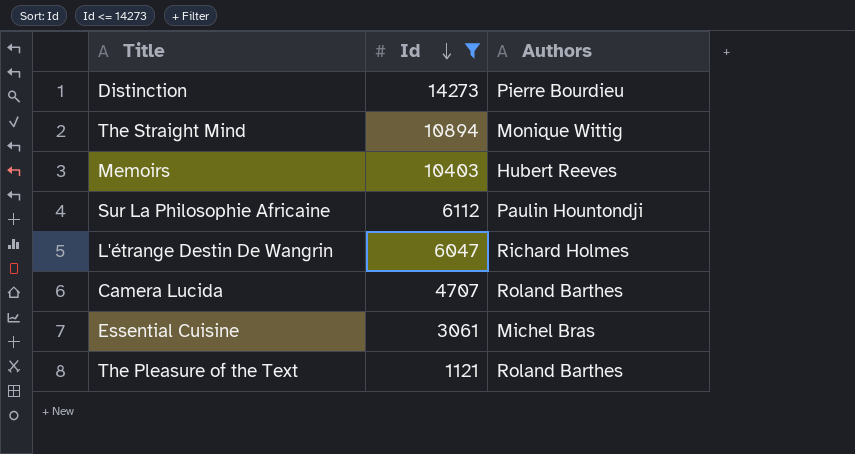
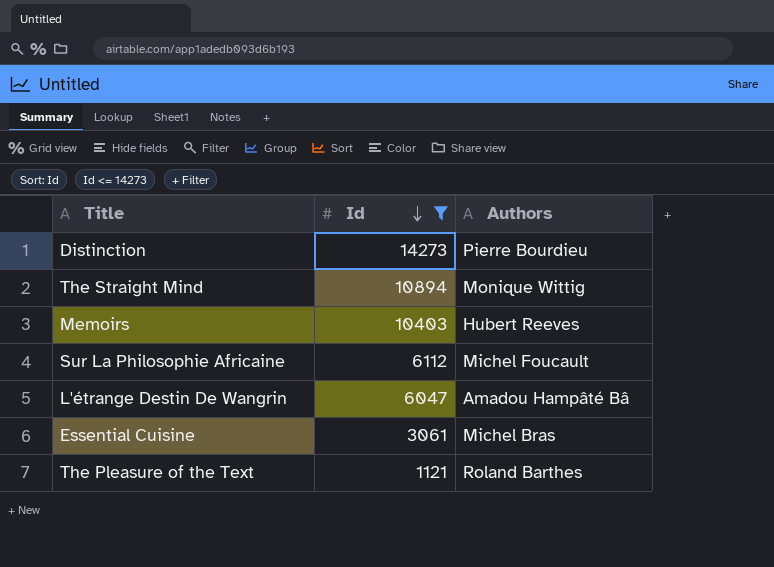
row Camera Lucida: 4707 | Roland Barthes -> none
Sur La Philosophie Africaine | Authors: Paulin Hountondji -> Michel Foucault
L'étrange Destin De Wangrin | Authors: Richard Holmes -> Amadou Hampâté Bâ

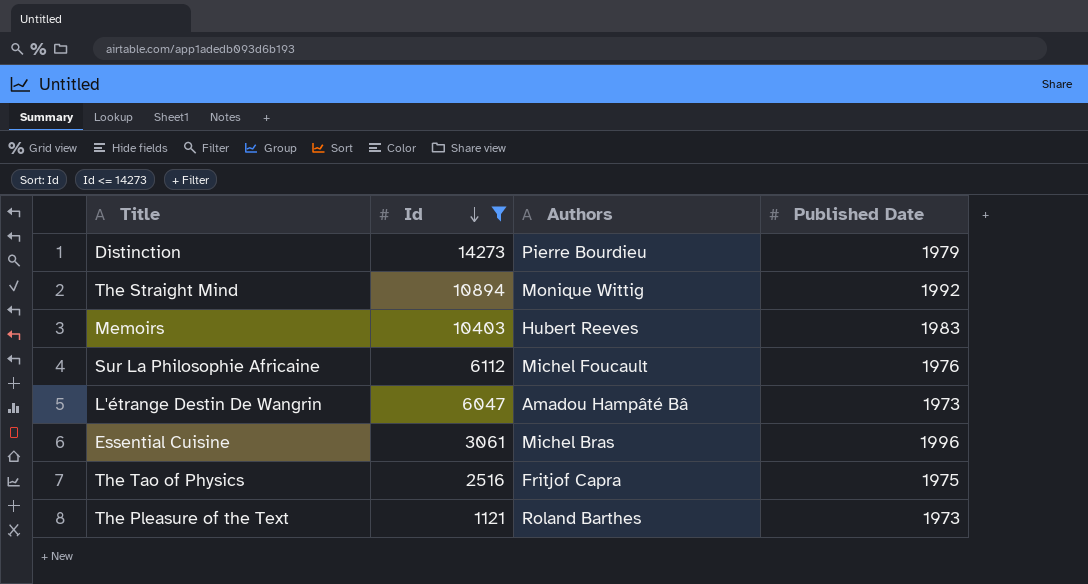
column Published Date | position: none -> 4
row The Tao of Physics: none -> 2516 | Fritjof Capra | 1975

